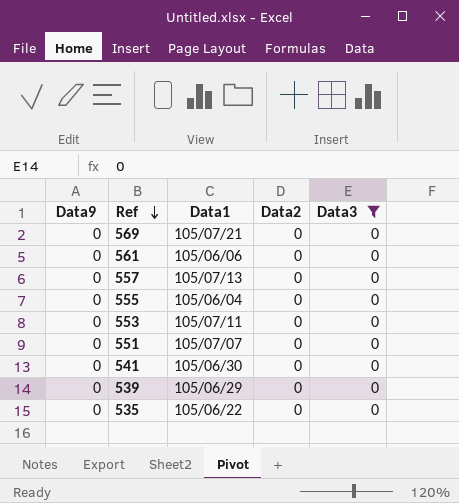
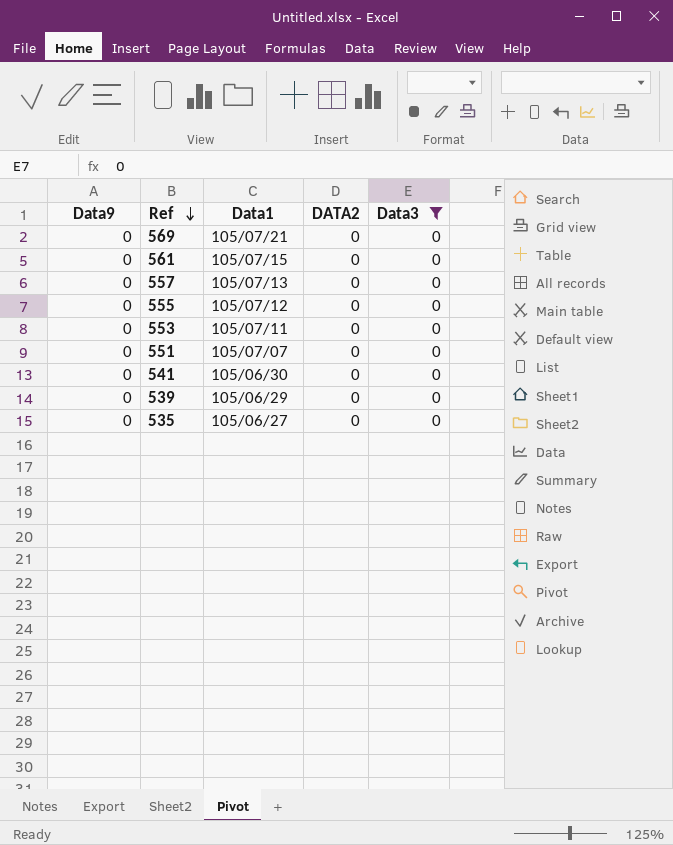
column name: Data2 -> DATA2
561 | Data1: 105/06/06 -> 105/07/15
555 | Data1: 105/06/04 -> 105/07/12
535 | Data1: 105/06/22 -> 105/06/27

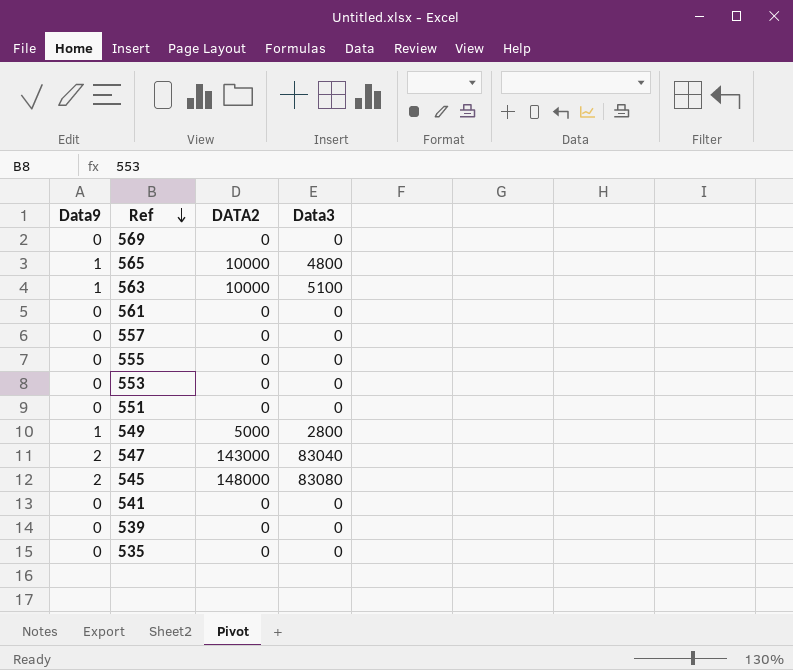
filter: Data3 = 0 -> none
column Data1 | position: 3 -> none

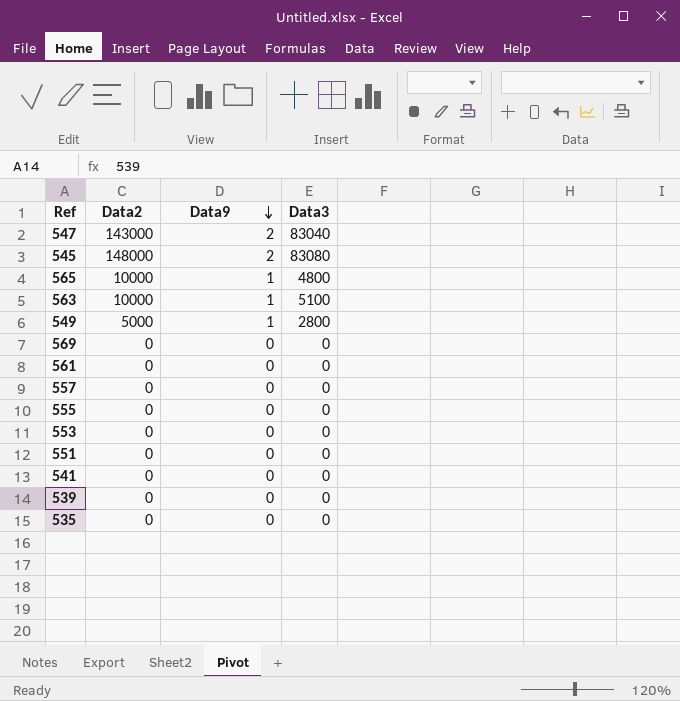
row order: Ref descending -> Data9 descending
column name: DATA2 -> Data2
column Data9 | position: 1 -> 3

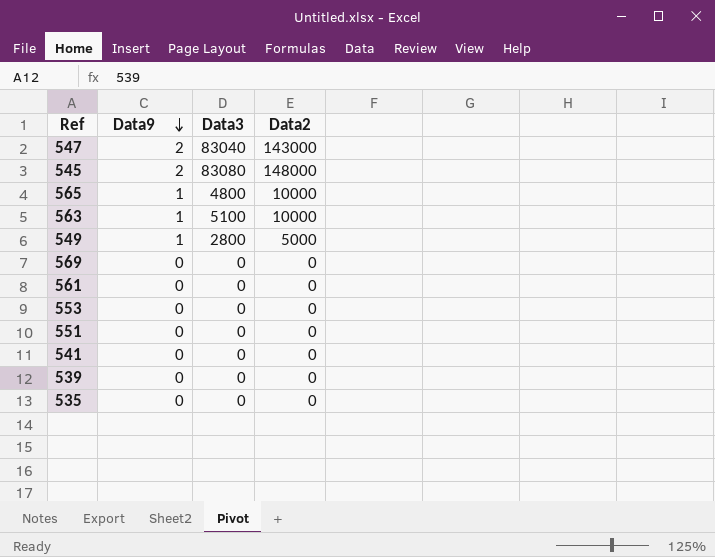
column Data2 | position: 2 -> 4
row 557: 0 | 0 | 0 -> none
row 555: 0 | 0 | 0 -> none

